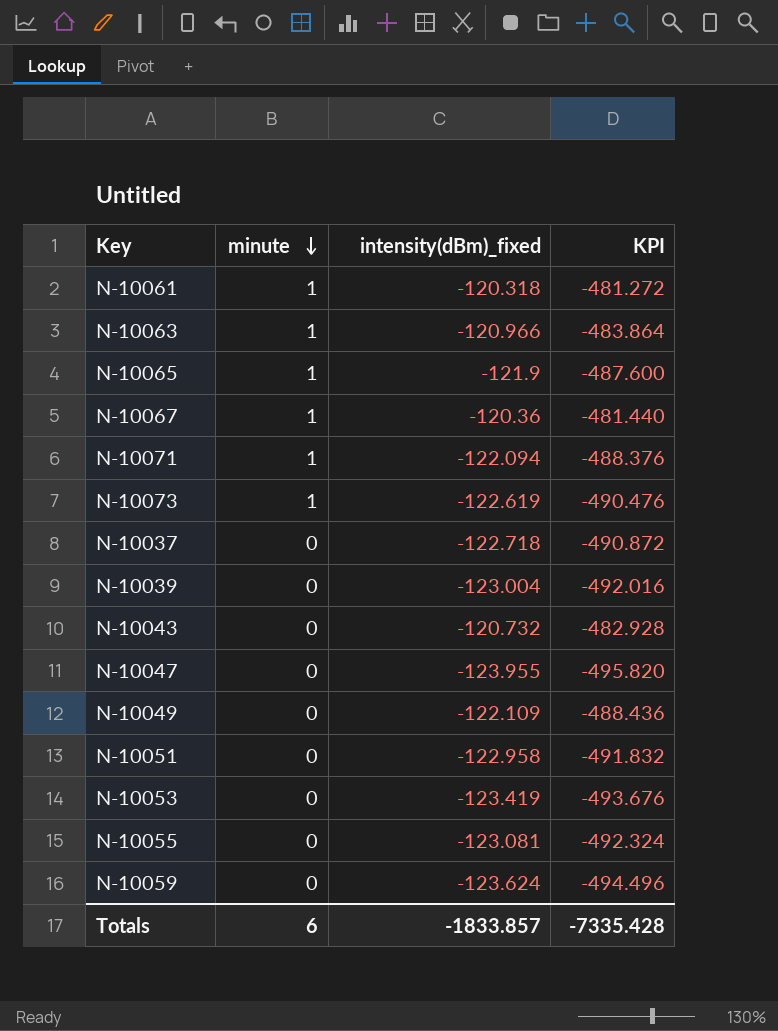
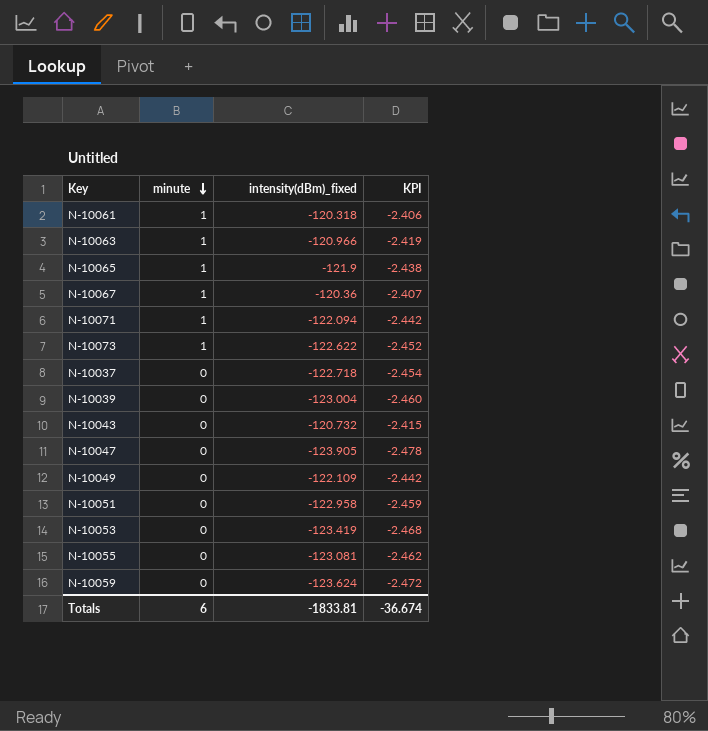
column KPI | formula: [intensity(dBm)_fixed] * 4 -> [intensity(dBm)_fixed] * 0.02
N-10073 | intensity(dBm)_fixed: -122.619 -> -122.622
N-10047 | intensity(dBm)_fixed: -123.955 -> -123.905
Totals | intensity(dBm)_fixed: -1833.857 -> -1833.81
Totals | KPI: -7335.428 -> -36.674

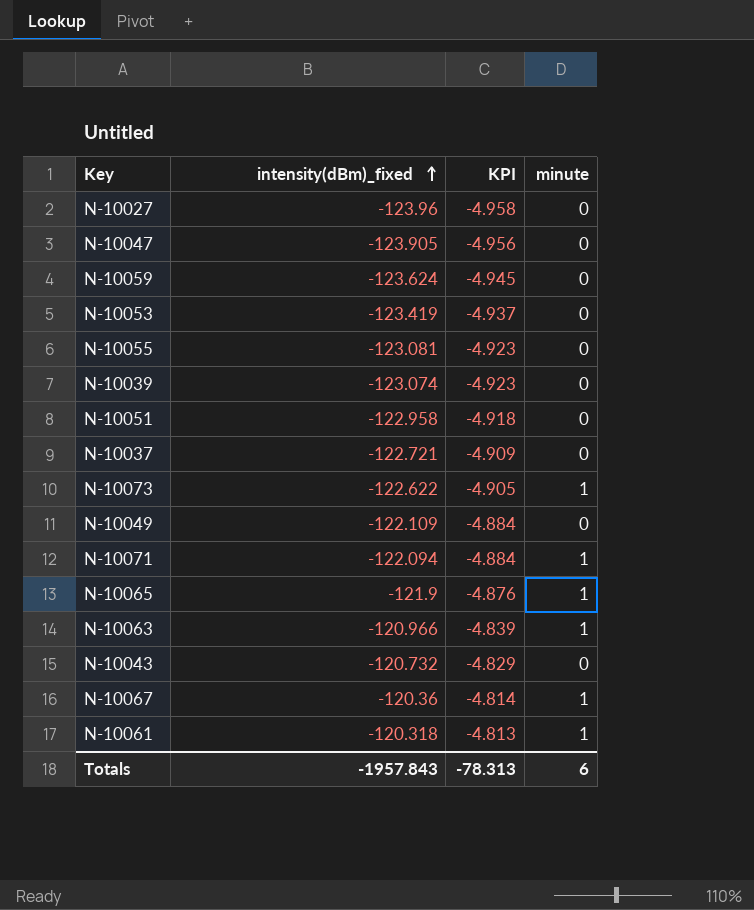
row order: minute descending -> intensity(dBm)_fixed ascending
column KPI | formula: [intensity(dBm)_fixed] * 0.02 -> [intensity(dBm)_fixed] * 0.04
column minute | position: 2 -> 4
row N-10027: none -> -123.96 | -4.958 | 0
N-10039 | intensity(dBm)_fixed: -123.004 -> -123.074
N-10037 | intensity(dBm)_fixed: -122.718 -> -122.721
Totals | intensity(dBm)_fixed: -1833.81 -> -1957.843
Totals | KPI: -36.674 -> -78.313

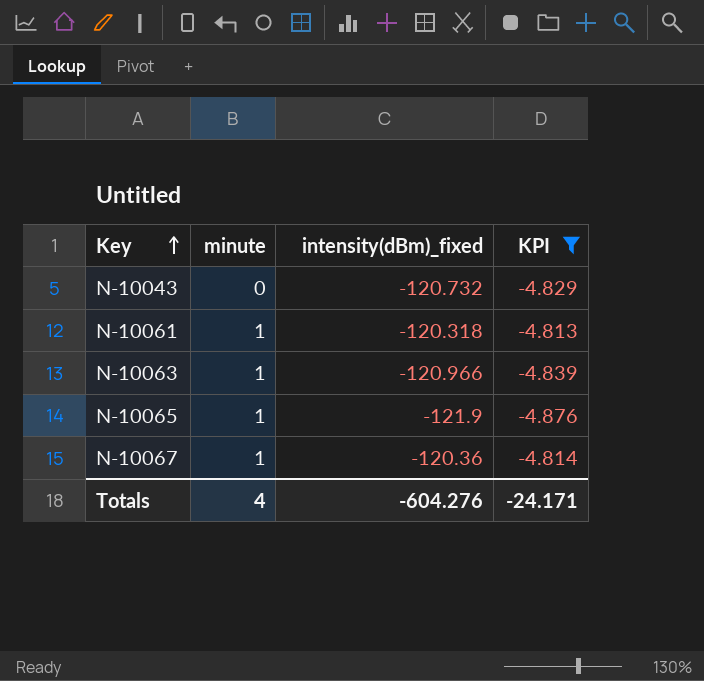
filter: none -> KPI >= -4.876
row order: intensity(dBm)_fixed ascending -> Key ascending
column minute | position: 4 -> 2
Totals | minute: 6 -> 4
Totals | intensity(dBm)_fixed: -1957.843 -> -604.276
Totals | KPI: -78.313 -> -24.171

